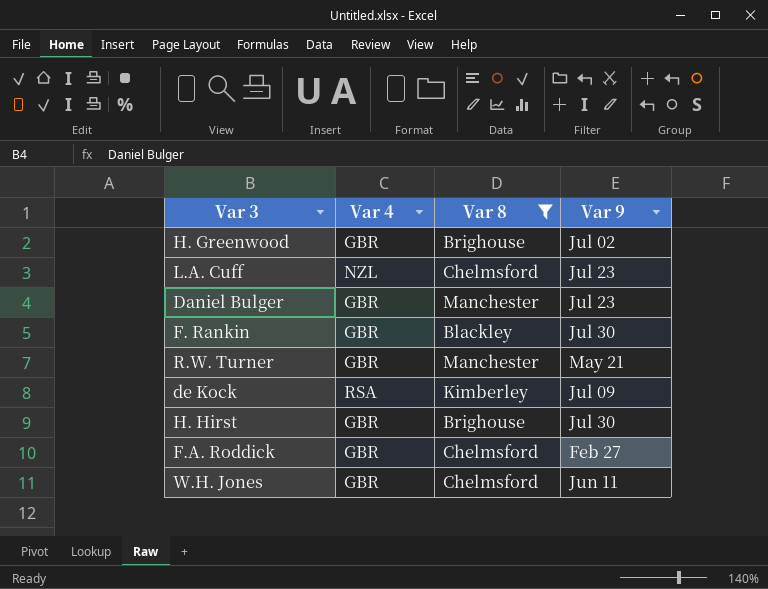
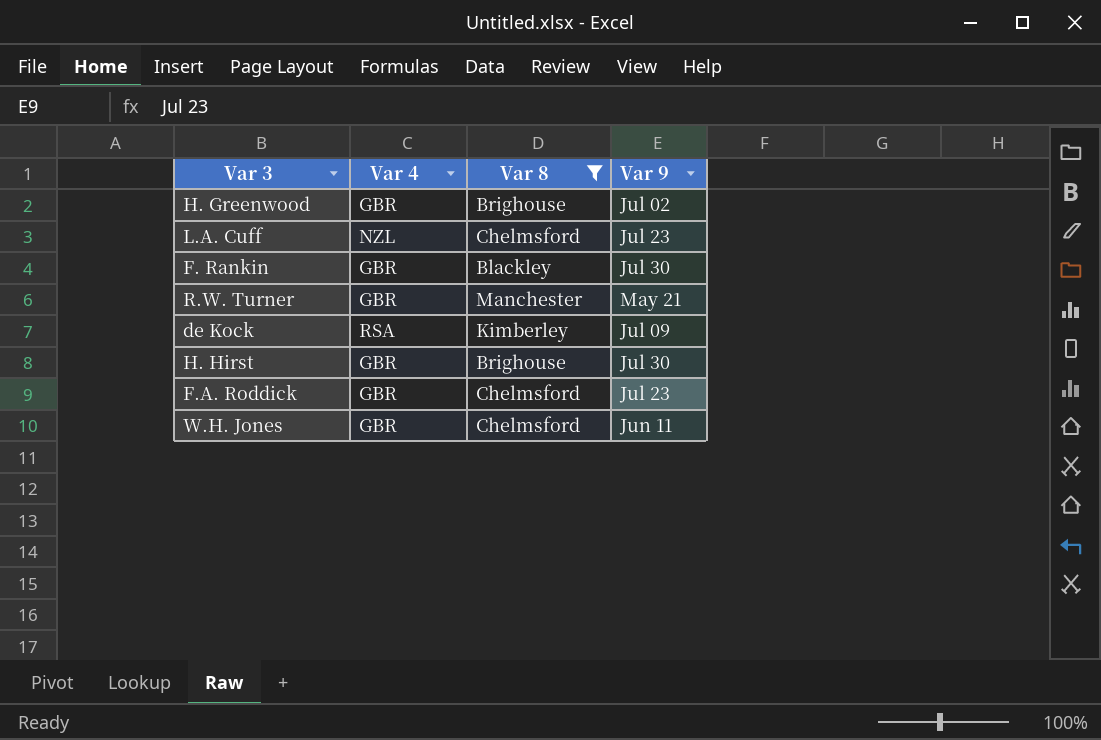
row Daniel Bulger: GBR | Manchester | Jul 23 -> none
F.A. Roddick | Var 9: Feb 27 -> Jul 23

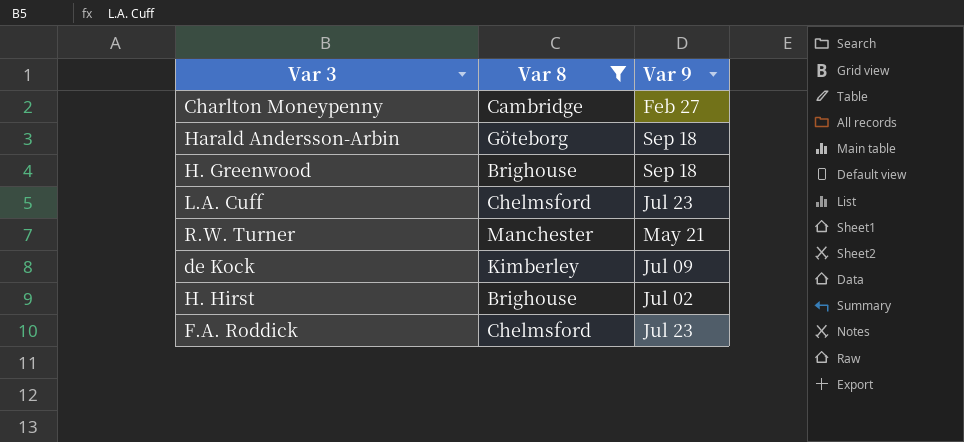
column Var 4 | position: 2 -> none
row F. Rankin: GBR | Blackley | Jul 30 -> none
row W.H. Jones: GBR | Chelmsford | Jun 11 -> none
row Charlton Moneypenny: none -> Cambridge | Feb 27
row Harald Andersson-Arbin: none -> Göteborg | Sep 18
H. Greenwood | Var 9: Jul 02 -> Sep 18
H. Hirst | Var 9: Jul 30 -> Jul 02

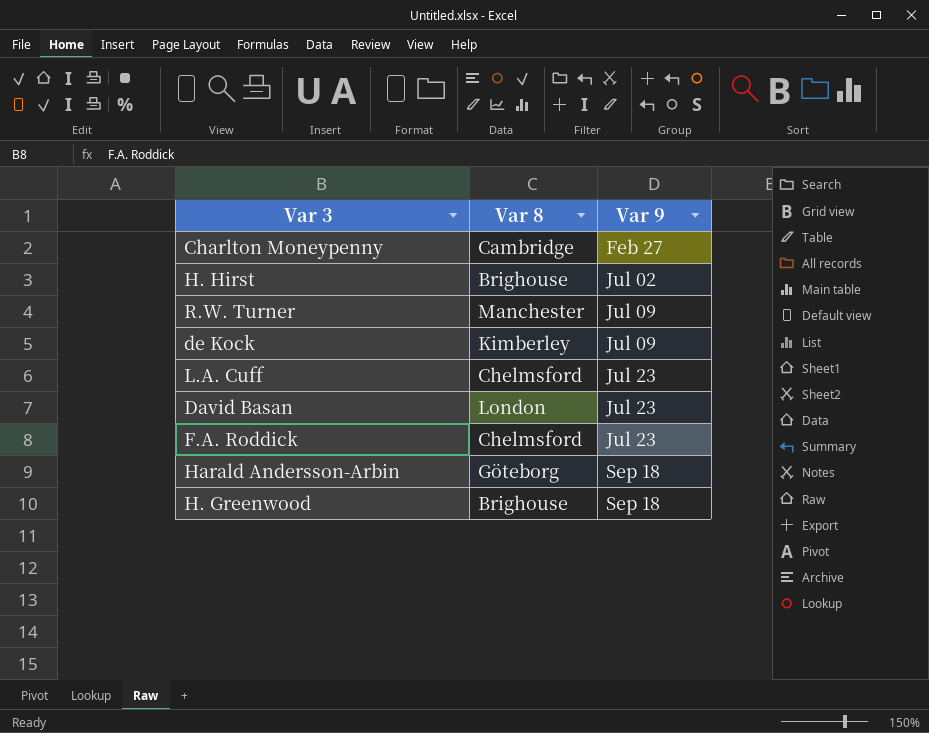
filter: Var 8 != London -> none
row order: none -> Var 9 ascending
R.W. Turner | Var 9: May 21 -> Jul 09

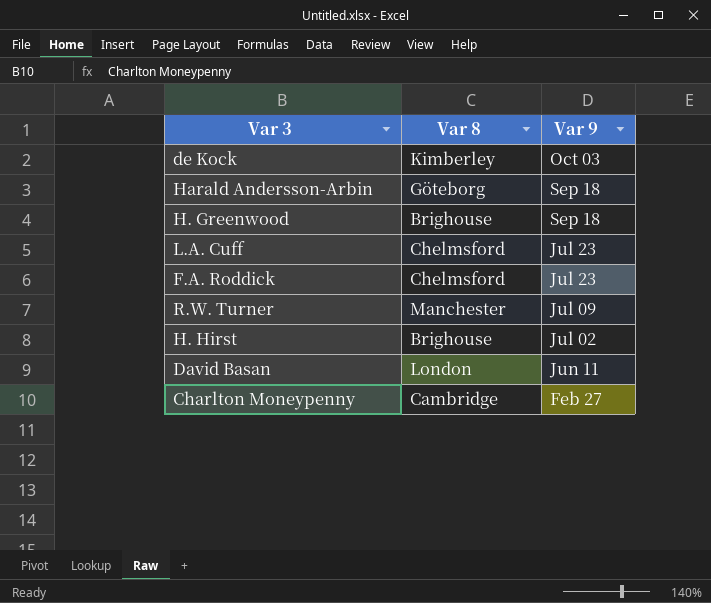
row order: Var 9 ascending -> Var 9 descending
de Kock | Var 9: Jul 09 -> Oct 03
David Basan | Var 9: Jul 23 -> Jun 11

